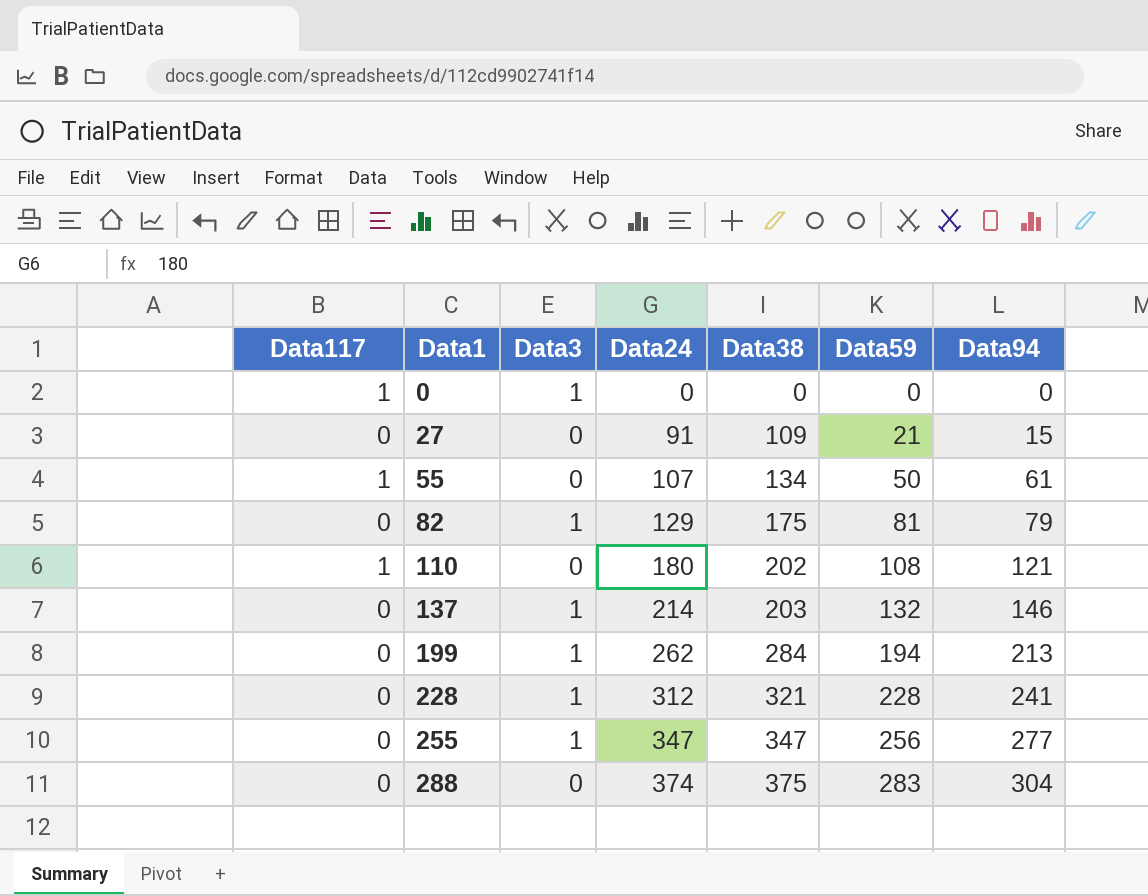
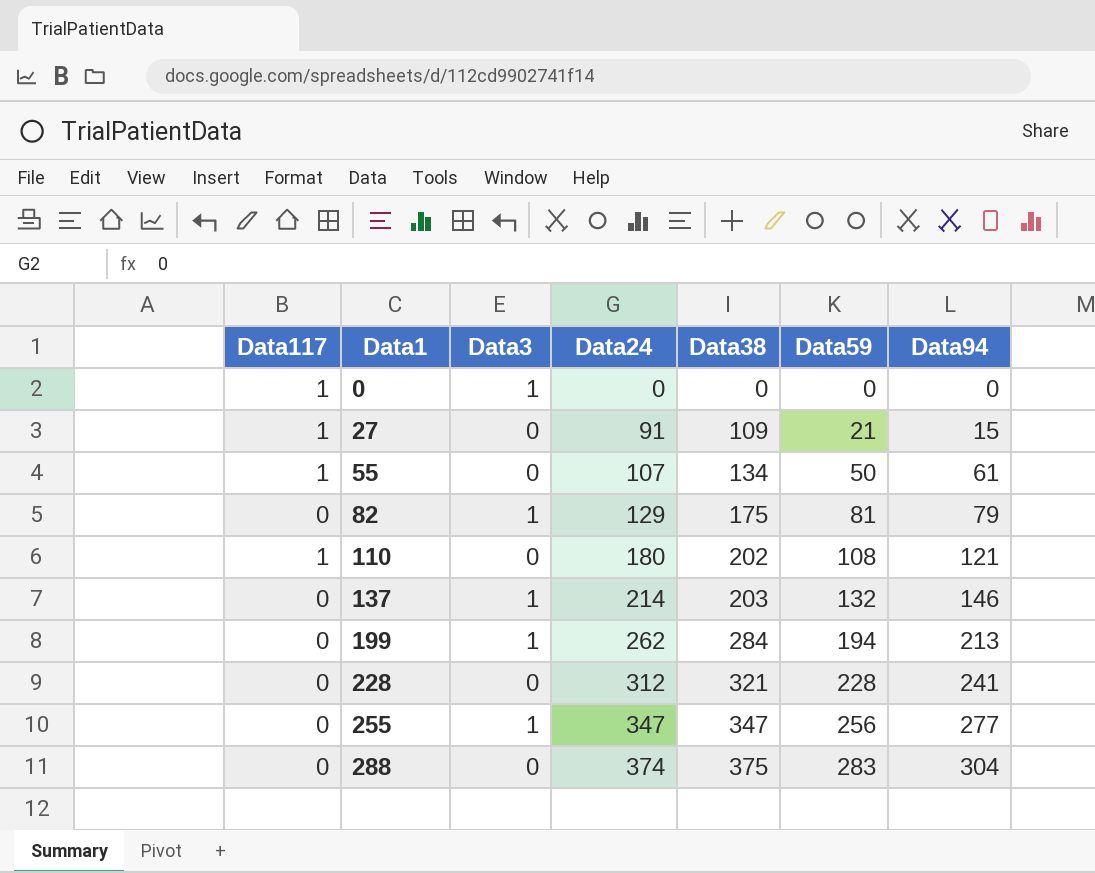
27 | Data117: 0 -> 1
228 | Data3: 1 -> 0

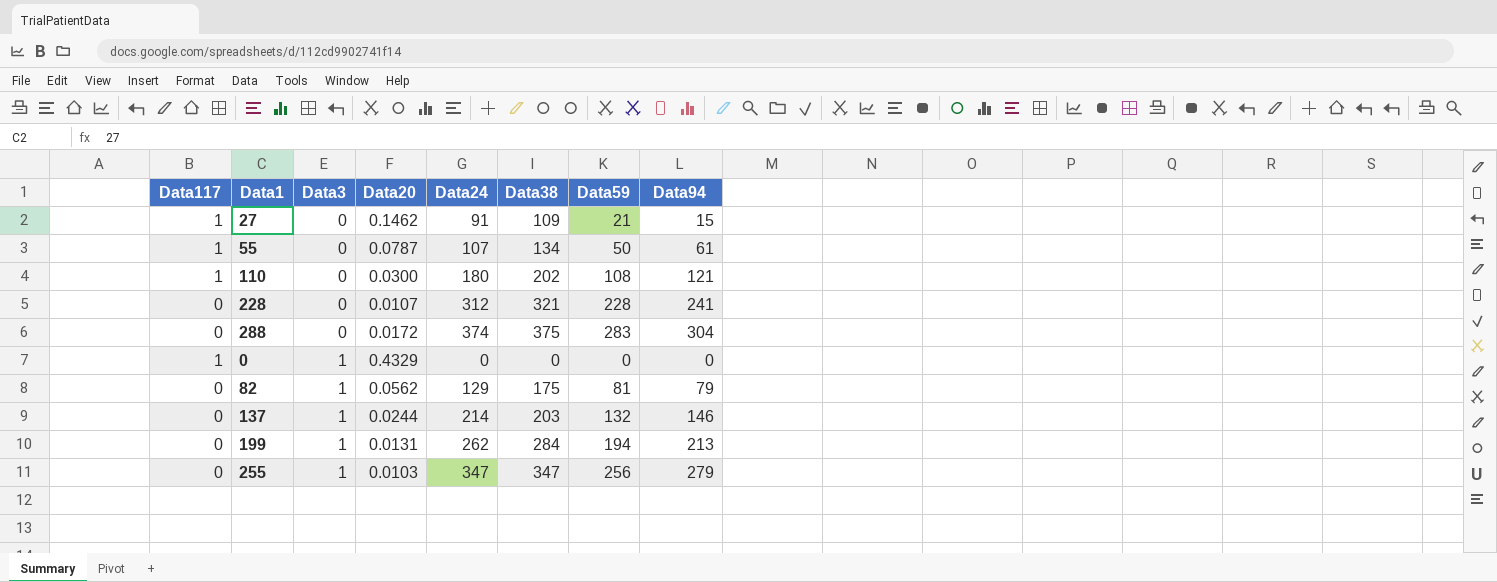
row order: Data1 ascending -> Data3 ascending
column Data20 | position: none -> 4
255 | Data94: 277 -> 279

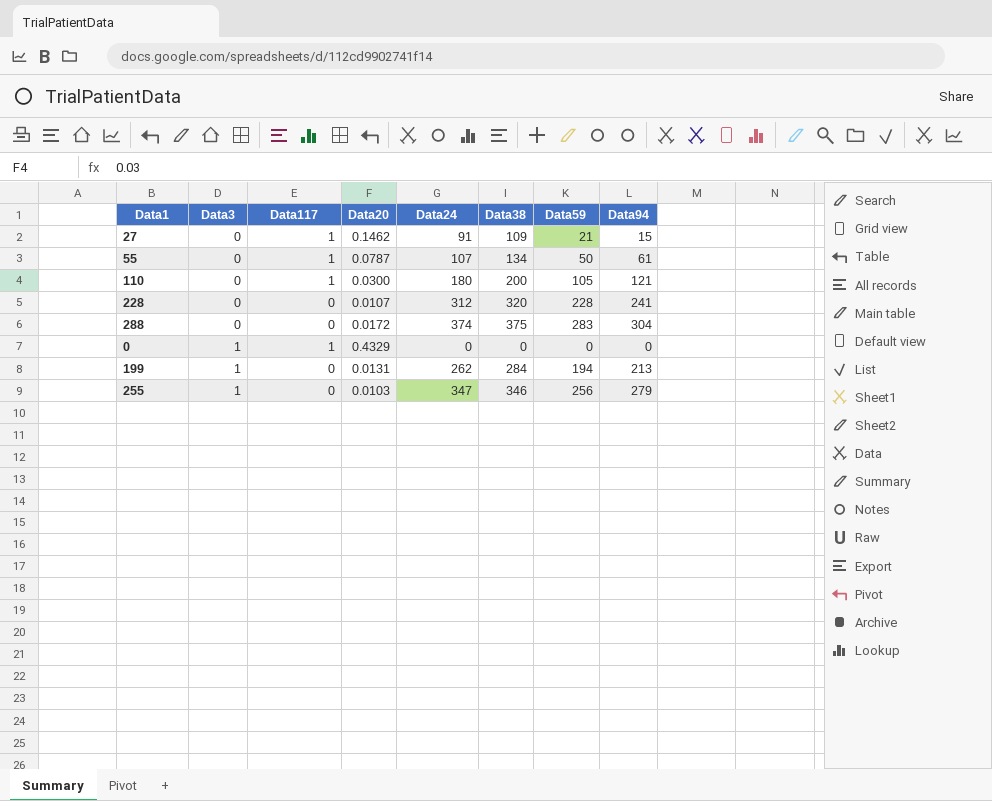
column Data117 | position: 1 -> 3
row 82: 0 | 1 | 0.0562 | 129 | 175 | 81 | 79 -> none
row 137: 0 | 1 | 0.0244 | 214 | 203 | 132 | 146 -> none
110 | Data38: 202 -> 200
110 | Data59: 108 -> 105
228 | Data38: 321 -> 320
255 | Data38: 347 -> 346

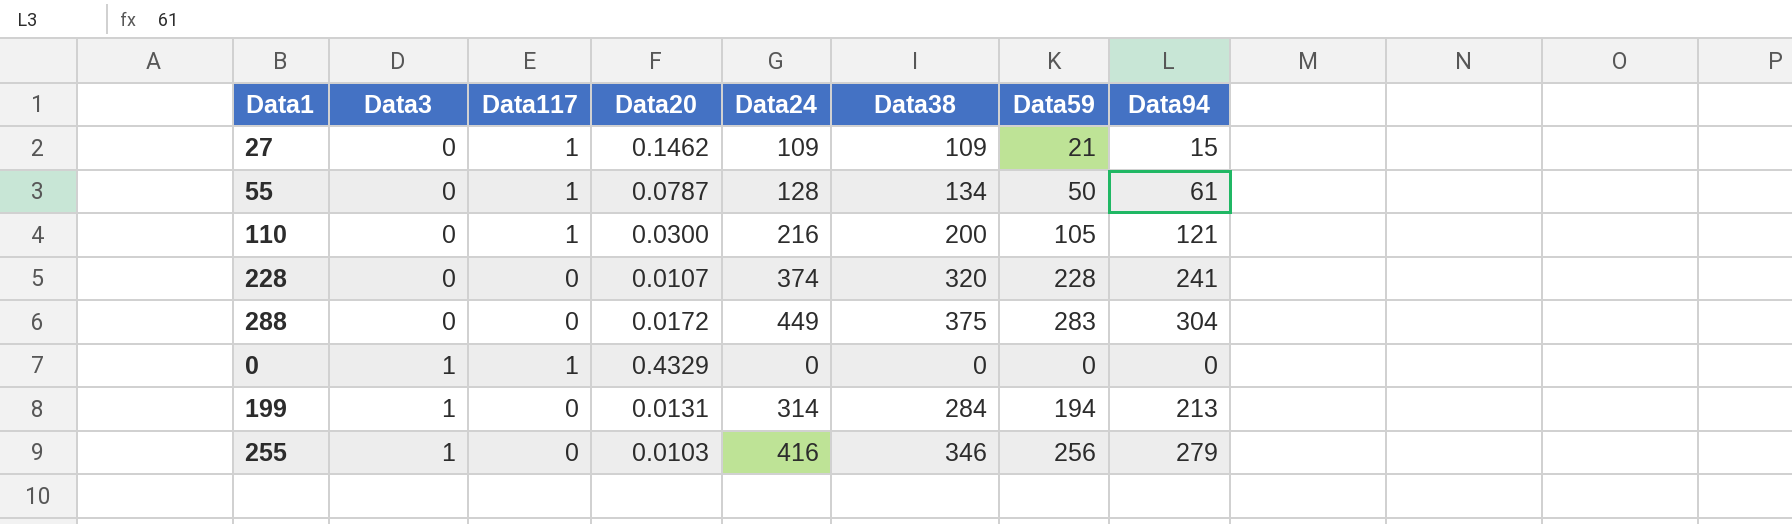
27 | Data24: 91 -> 109
55 | Data24: 107 -> 128
110 | Data24: 180 -> 216
228 | Data24: 312 -> 374
288 | Data24: 374 -> 449
199 | Data24: 262 -> 314
255 | Data24: 347 -> 416

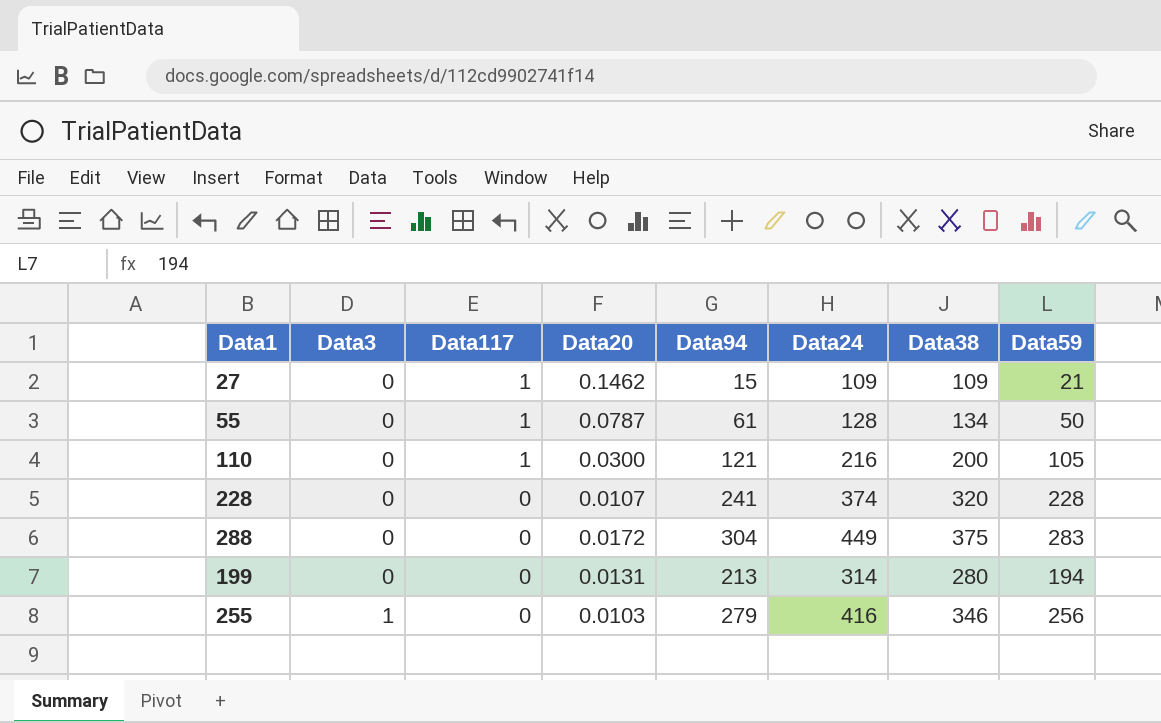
column Data94 | position: 8 -> 5
row 0: 1 | 1 | 0.4329 | 0 | 0 | 0 | 0 -> none
199 | Data3: 1 -> 0
199 | Data38: 284 -> 280

